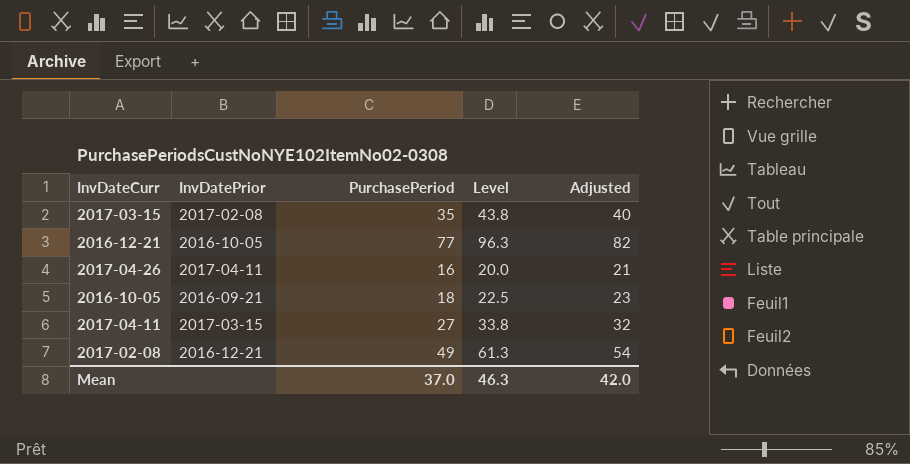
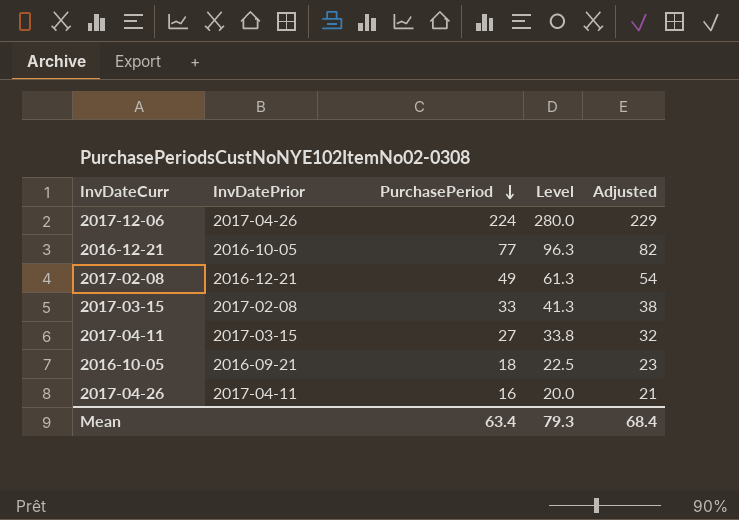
row order: none -> PurchasePeriod descending
row 2017-12-06: none -> 2017-04-26 | 224 | 280.0 | 229
2017-03-15 | PurchasePeriod: 35 -> 33
2017-03-15 | Level: 43.8 -> 41.3
2017-03-15 | Adjusted: 40 -> 38
Mean | PurchasePeriod: 37.0 -> 63.4
Mean | Level: 46.3 -> 79.3
Mean | Adjusted: 42.0 -> 68.4

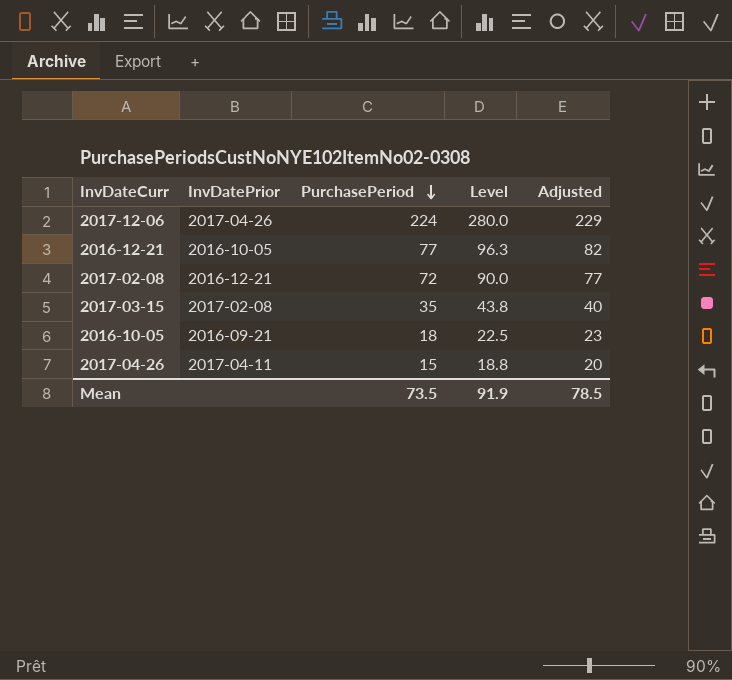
row 2017-04-11: 2017-03-15 | 27 | 33.8 | 32 -> none
2017-02-08 | PurchasePeriod: 49 -> 72
2017-02-08 | Level: 61.3 -> 90.0
2017-02-08 | Adjusted: 54 -> 77
2017-03-15 | PurchasePeriod: 33 -> 35
2017-03-15 | Level: 41.3 -> 43.8
2017-03-15 | Adjusted: 38 -> 40
2017-04-26 | PurchasePeriod: 16 -> 15
2017-04-26 | Level: 20.0 -> 18.8
2017-04-26 | Adjusted: 21 -> 20
Mean | PurchasePeriod: 63.4 -> 73.5
Mean | Level: 79.3 -> 91.9
Mean | Adjusted: 68.4 -> 78.5

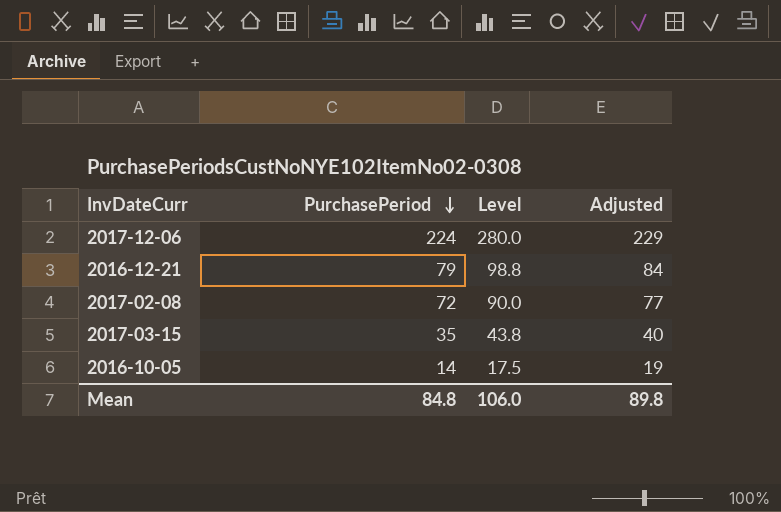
column InvDatePrior | position: 2 -> none
row 2017-04-26: 2017-04-11 | 15 | 18.8 | 20 -> none
2016-12-21 | PurchasePeriod: 77 -> 79
2016-12-21 | Level: 96.3 -> 98.8
2016-12-21 | Adjusted: 82 -> 84
2016-10-05 | PurchasePeriod: 18 -> 14
2016-10-05 | Level: 22.5 -> 17.5
2016-10-05 | Adjusted: 23 -> 19
Mean | PurchasePeriod: 73.5 -> 84.8
Mean | Level: 91.9 -> 106.0
Mean | Adjusted: 78.5 -> 89.8

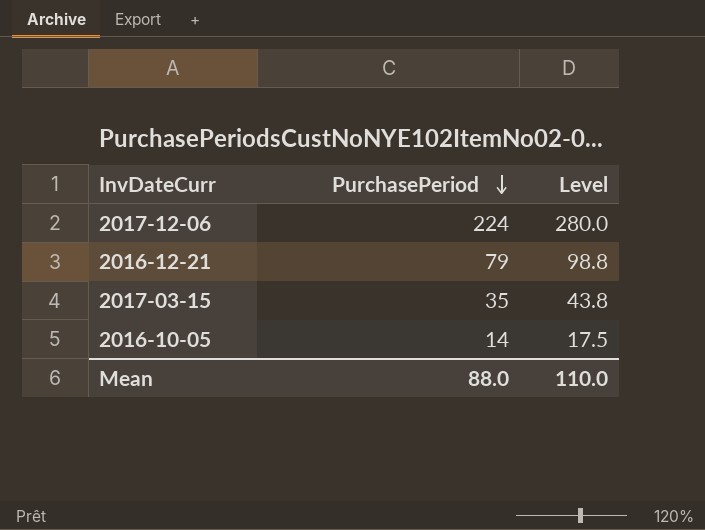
column Adjusted | formula: [PurchasePeriod] + 5 -> none
row 2017-02-08: 72 | 90.0 | 77 -> none
Mean | PurchasePeriod: 84.8 -> 88.0
Mean | Level: 106.0 -> 110.0

